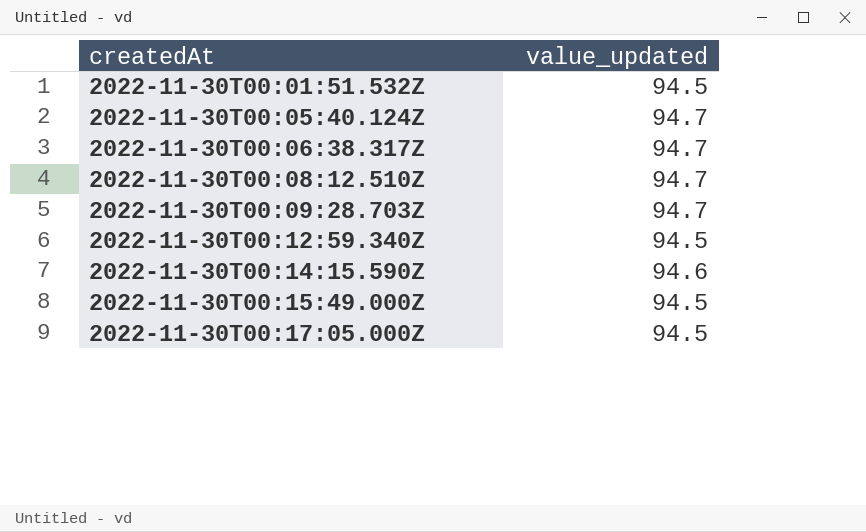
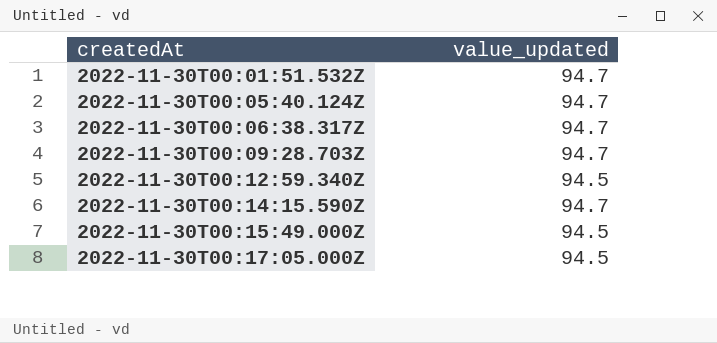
row 2022-11-30T00:08:12.510Z: 94.7 -> none
2022-11-30T00:01:51.532Z | value_updated: 94.5 -> 94.7
2022-11-30T00:14:15.590Z | value_updated: 94.6 -> 94.7

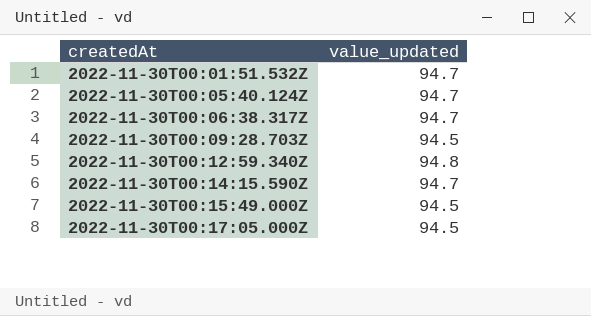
2022-11-30T00:09:28.703Z | value_updated: 94.7 -> 94.5
2022-11-30T00:12:59.340Z | value_updated: 94.5 -> 94.8

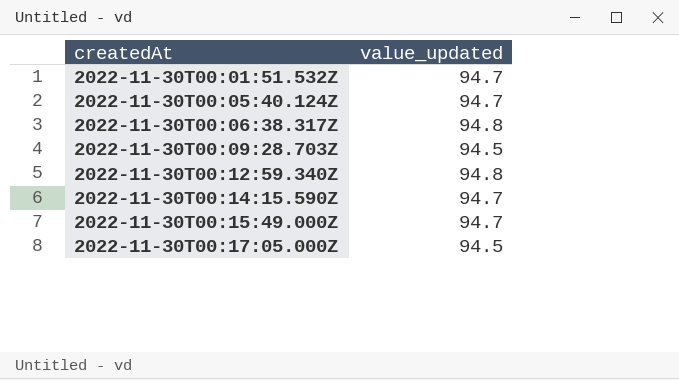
2022-11-30T00:06:38.317Z | value_updated: 94.7 -> 94.8
2022-11-30T00:15:49.000Z | value_updated: 94.5 -> 94.7

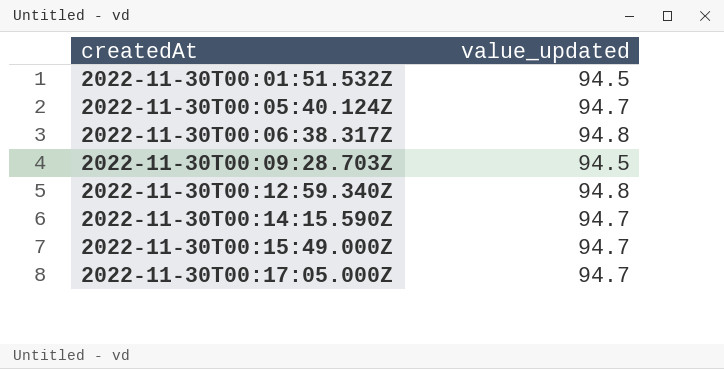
2022-11-30T00:01:51.532Z | value_updated: 94.7 -> 94.5
2022-11-30T00:17:05.000Z | value_updated: 94.5 -> 94.7

